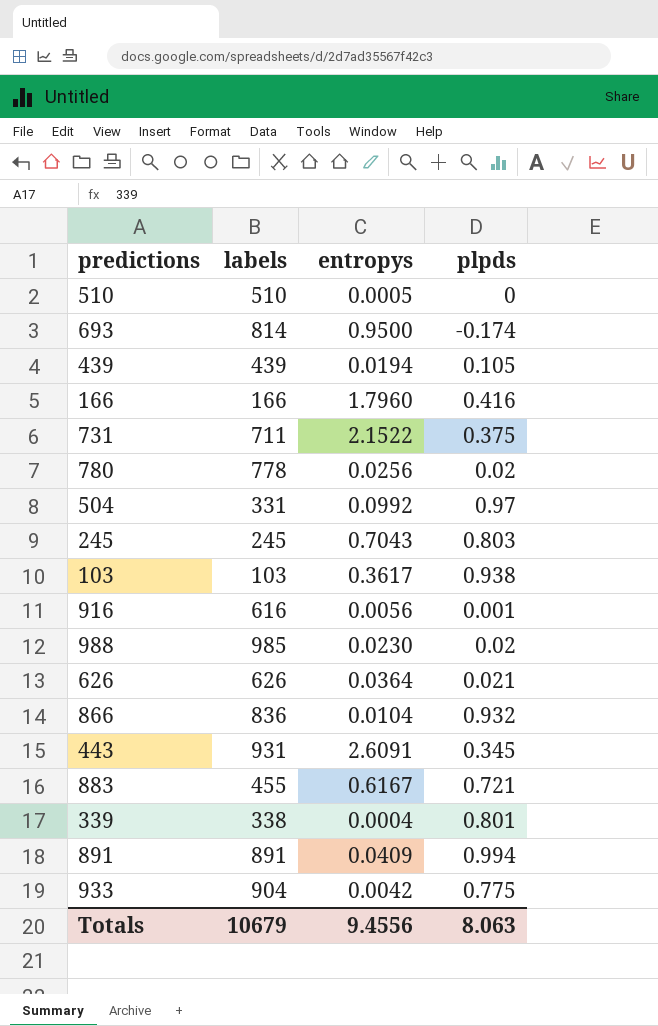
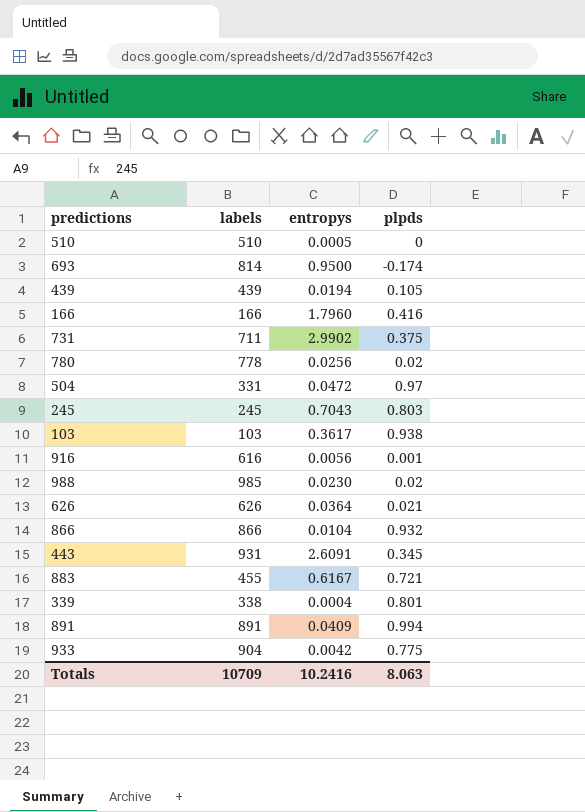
731 | entropys: 2.1522 -> 2.9902
504 | entropys: 0.0992 -> 0.0472
866 | labels: 836 -> 866
Totals | labels: 10679 -> 10709
Totals | entropys: 9.4556 -> 10.2416

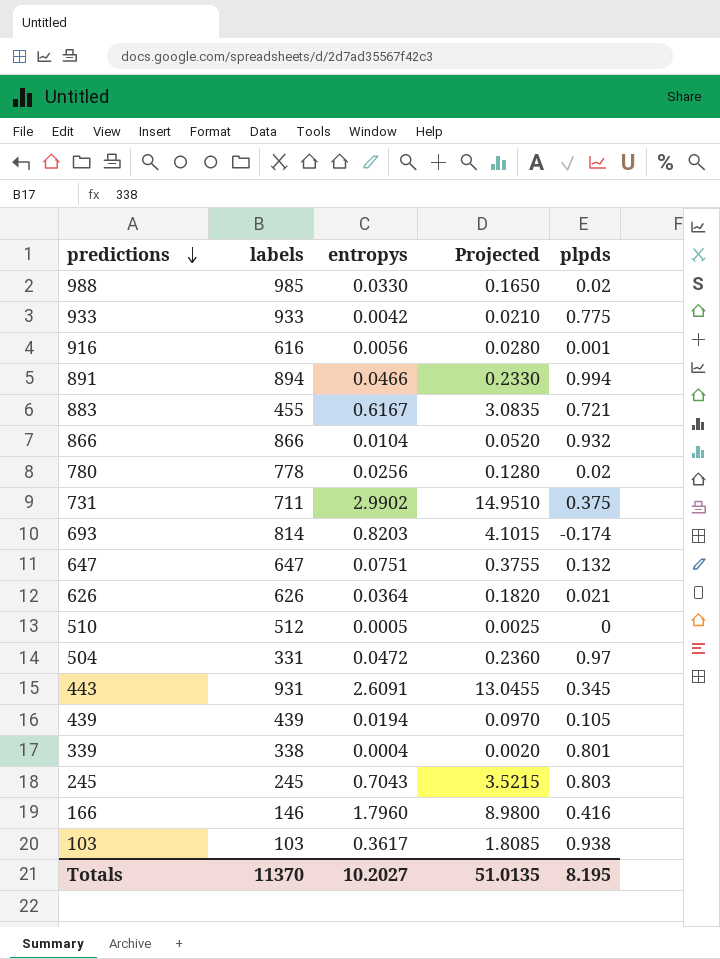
row order: none -> predictions descending
column Projected | formula: none -> [entropys] * 5
988 | entropys: 0.0230 -> 0.0330
933 | labels: 904 -> 933
891 | labels: 891 -> 894
891 | entropys: 0.0409 -> 0.0466
693 | entropys: 0.9500 -> 0.8203
row 647: none -> 647 | 0.0751 | 0.3755 | 0.132
510 | labels: 510 -> 512
166 | labels: 166 -> 146
Totals | labels: 10709 -> 11370
Totals | entropys: 10.2416 -> 10.2027
Totals | plpds: 8.063 -> 8.195

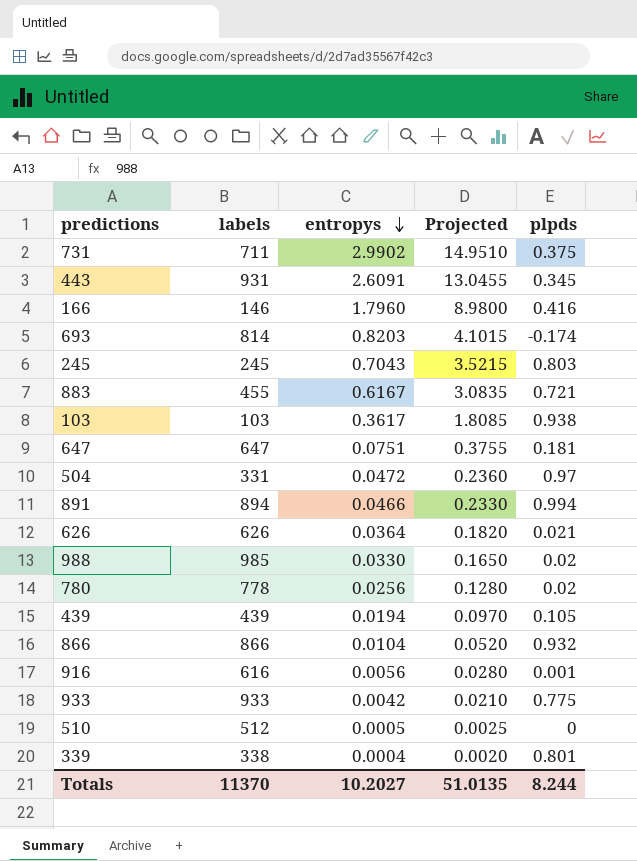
row order: predictions descending -> entropys descending
647 | plpds: 0.132 -> 0.181
Totals | plpds: 8.195 -> 8.244

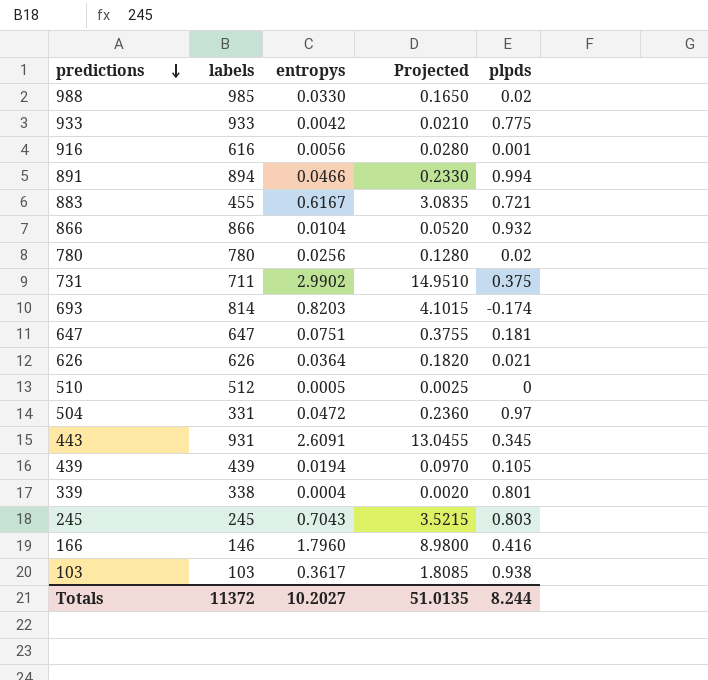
row order: entropys descending -> predictions descending
780 | labels: 778 -> 780
Totals | labels: 11370 -> 11372

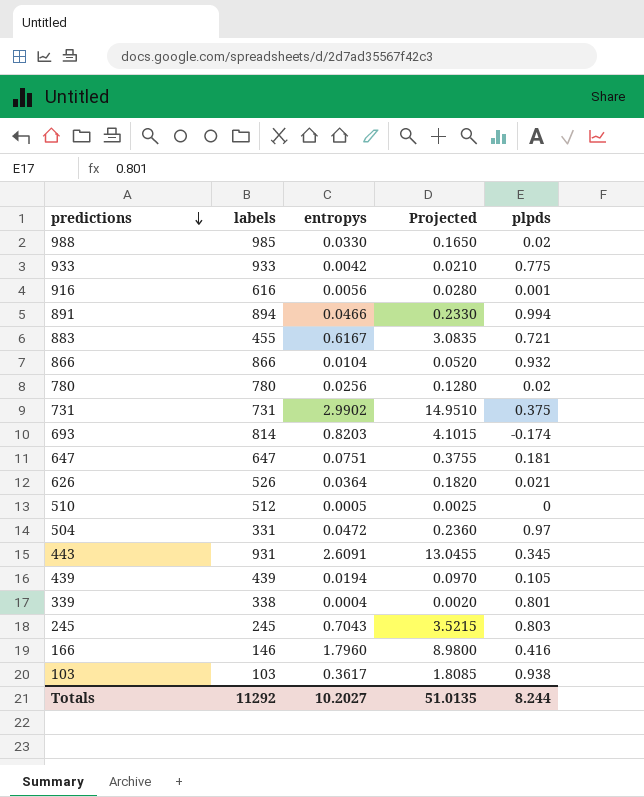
731 | labels: 711 -> 731
626 | labels: 626 -> 526
Totals | labels: 11372 -> 11292

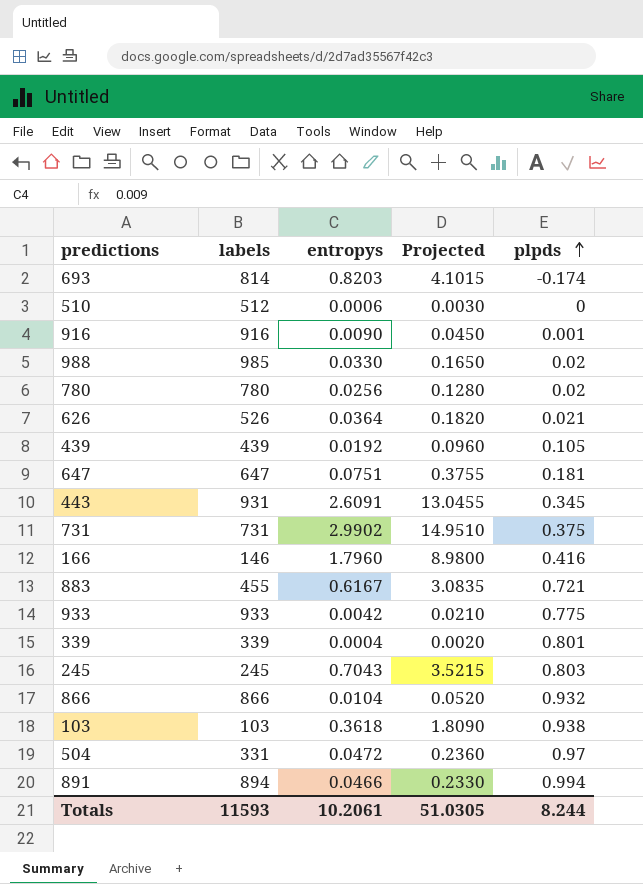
row order: predictions descending -> plpds ascending
510 | entropys: 0.0005 -> 0.0006
510 | Projected: 0.0025 -> 0.0030
916 | labels: 616 -> 916
916 | entropys: 0.0056 -> 0.0090
916 | Projected: 0.0280 -> 0.0450
439 | entropys: 0.0194 -> 0.0192
439 | Projected: 0.0970 -> 0.0960
339 | labels: 338 -> 339
103 | entropys: 0.3617 -> 0.3618
103 | Projected: 1.8085 -> 1.8090
Totals | labels: 11292 -> 11593
Totals | entropys: 10.2027 -> 10.2061
Totals | Projected: 51.0135 -> 51.0305

